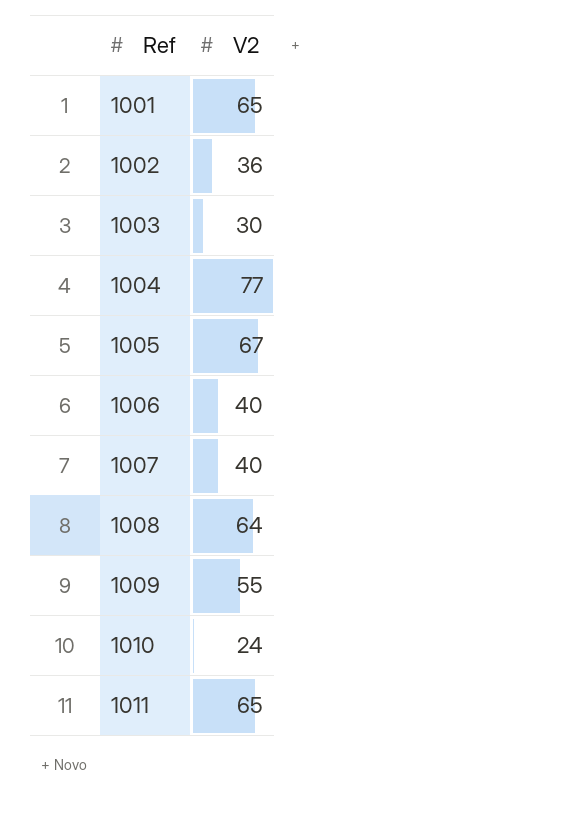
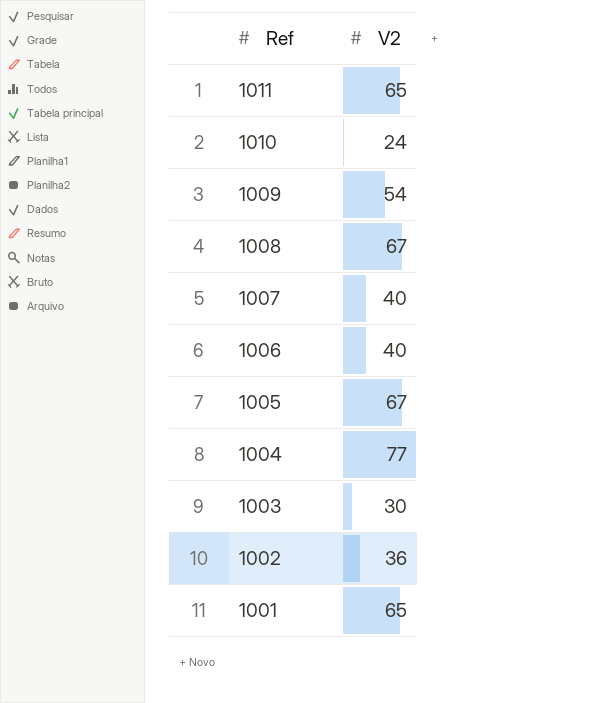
row order: Ref ascending -> Ref descending
1009 | V2: 55 -> 54
1008 | V2: 64 -> 67

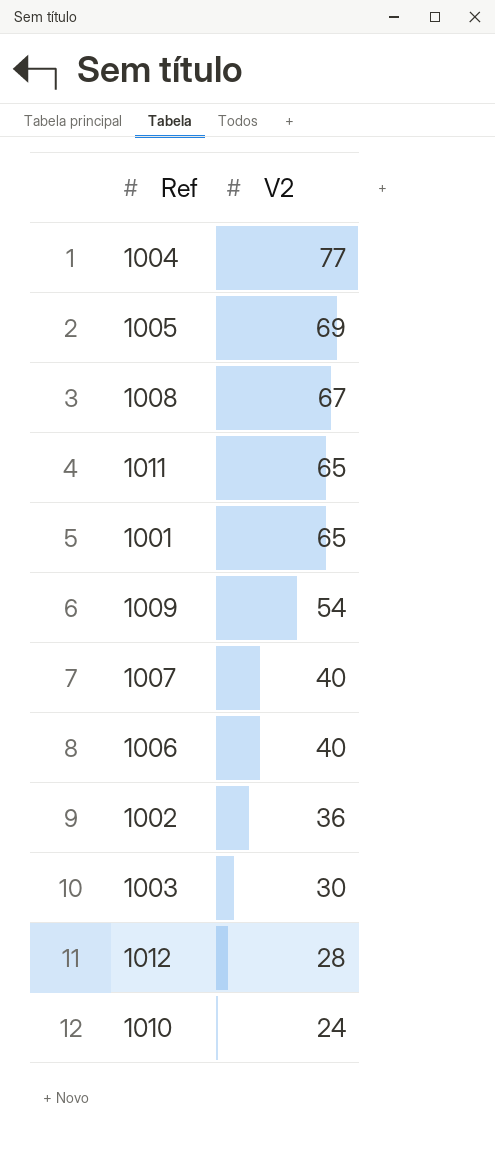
row order: Ref descending -> V2 descending
1005 | V2: 67 -> 69
row 1012: none -> 28

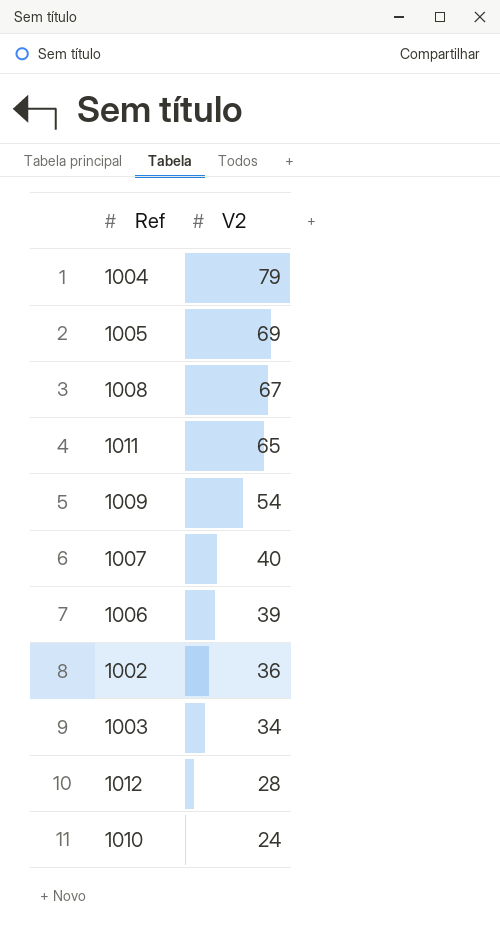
row 1001: 65 -> none
1004 | V2: 77 -> 79
1006 | V2: 40 -> 39
1003 | V2: 30 -> 34

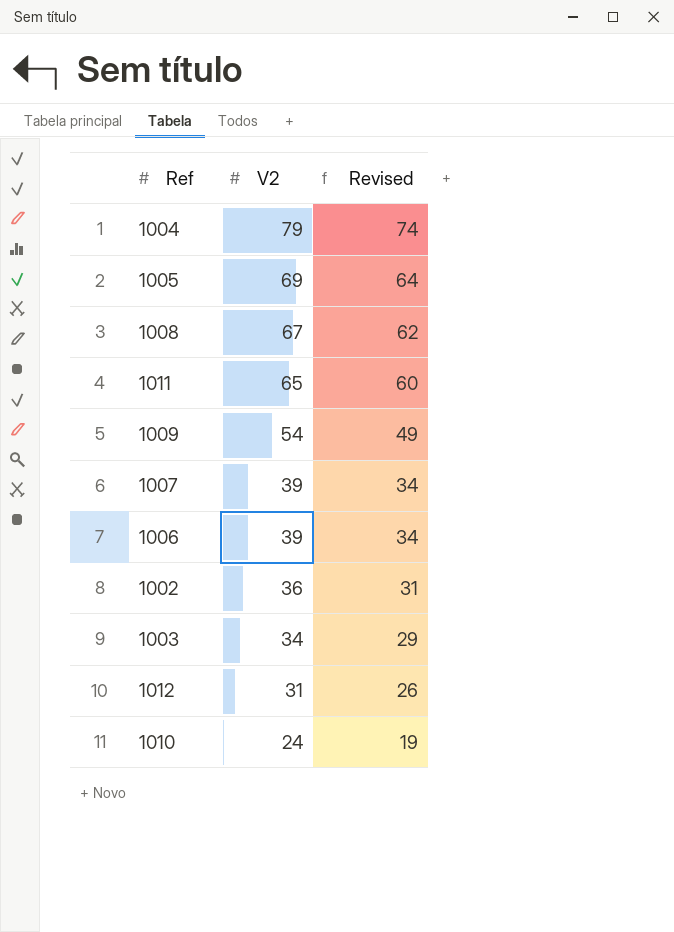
column Revised | formula: none -> [V2] - 5
1007 | V2: 40 -> 39
1012 | V2: 28 -> 31

